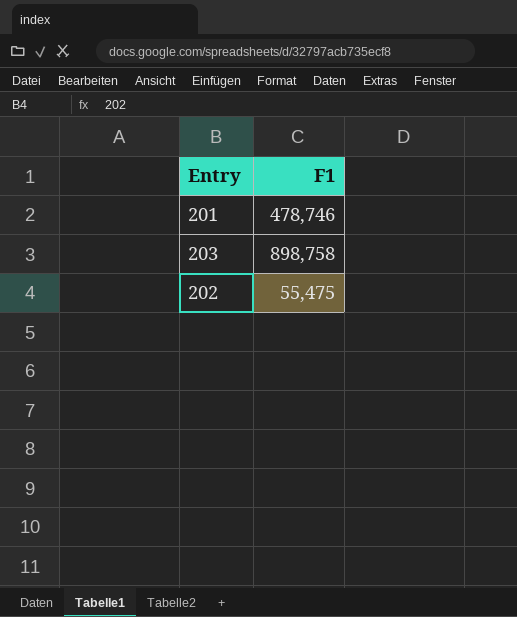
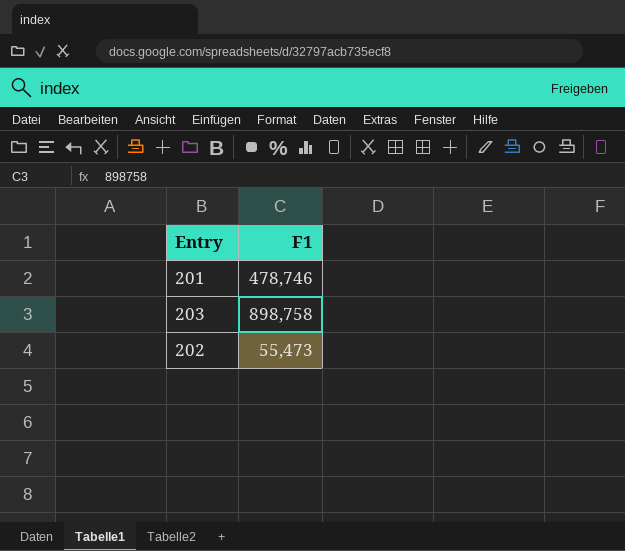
202 | F1: 55,475 -> 55,473

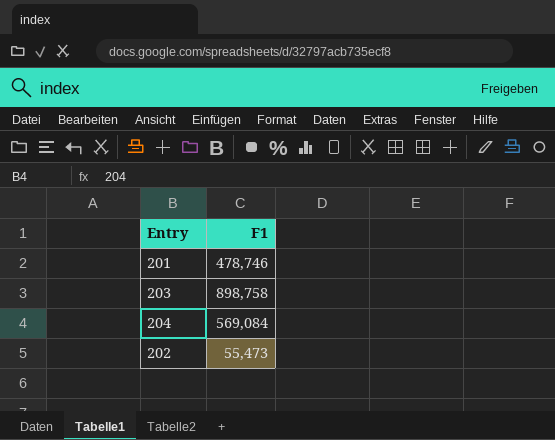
row 204: none -> 569,084

